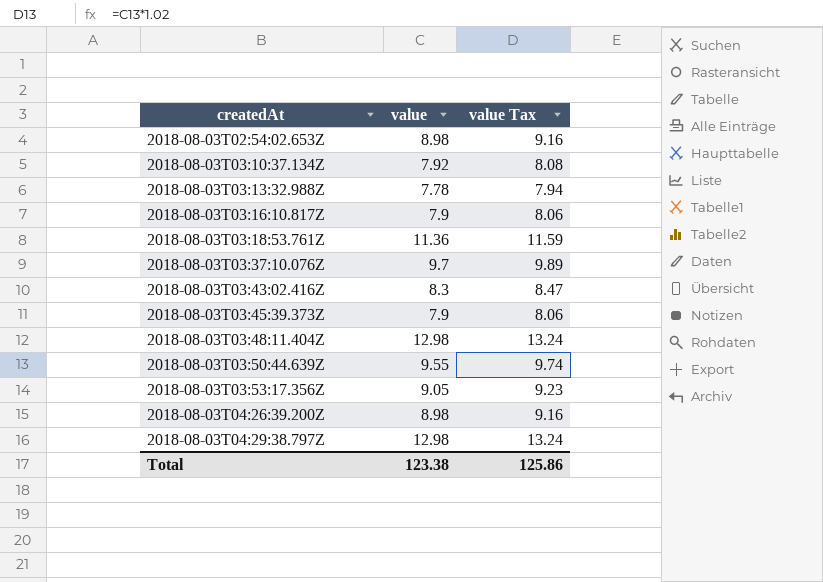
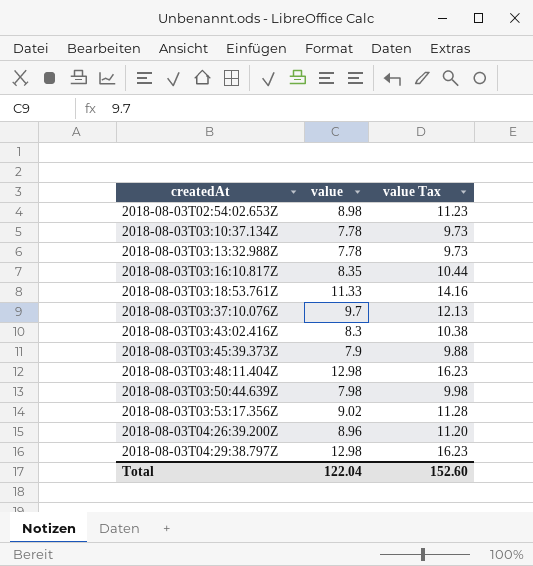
column value Tax | formula: [value] * 1.02 -> [value] * 1.25
2018-08-03T03:10:37.134Z | value: 7.92 -> 7.78
2018-08-03T03:16:10.817Z | value: 7.9 -> 8.35
2018-08-03T03:18:53.761Z | value: 11.36 -> 11.33
2018-08-03T03:50:44.639Z | value: 9.55 -> 7.98
2018-08-03T03:53:17.356Z | value: 9.05 -> 9.02
2018-08-03T04:26:39.200Z | value: 8.98 -> 8.96
Total | value: 123.38 -> 122.04
Total | value Tax: 125.86 -> 152.60

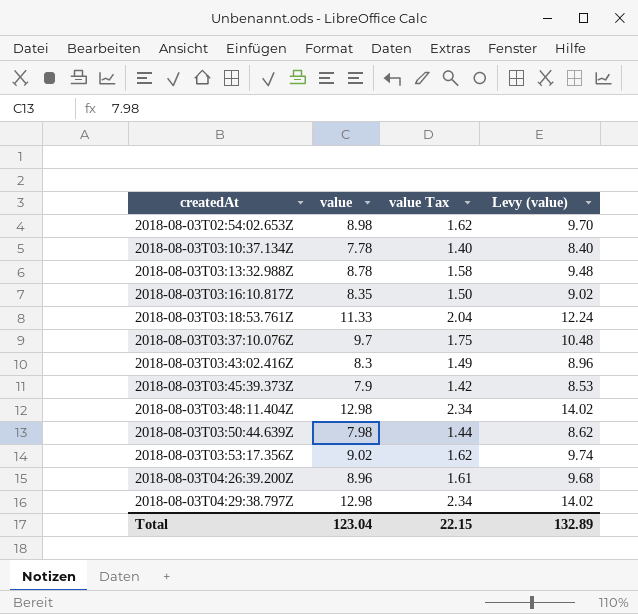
column value Tax | formula: [value] * 1.25 -> [value] * 0.18
column Levy (value) | formula: none -> [value] * 1.08
2018-08-03T03:13:32.988Z | value: 7.78 -> 8.78
Total | value: 122.04 -> 123.04
Total | value Tax: 152.60 -> 22.15

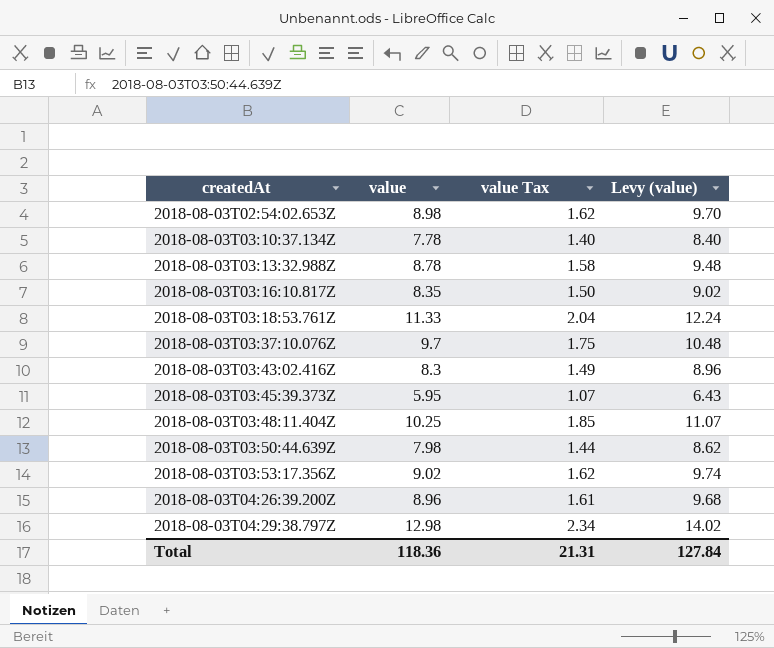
2018-08-03T03:45:39.373Z | value: 7.9 -> 5.95
2018-08-03T03:45:39.373Z | value Tax: 1.42 -> 1.07
2018-08-03T03:45:39.373Z | Levy (value): 8.53 -> 6.43
2018-08-03T03:48:11.404Z | value: 12.98 -> 10.25
2018-08-03T03:48:11.404Z | value Tax: 2.34 -> 1.85
2018-08-03T03:48:11.404Z | Levy (value): 14.02 -> 11.07
Total | value: 123.04 -> 118.36
Total | value Tax: 22.15 -> 21.31
Total | Levy (value): 132.89 -> 127.84

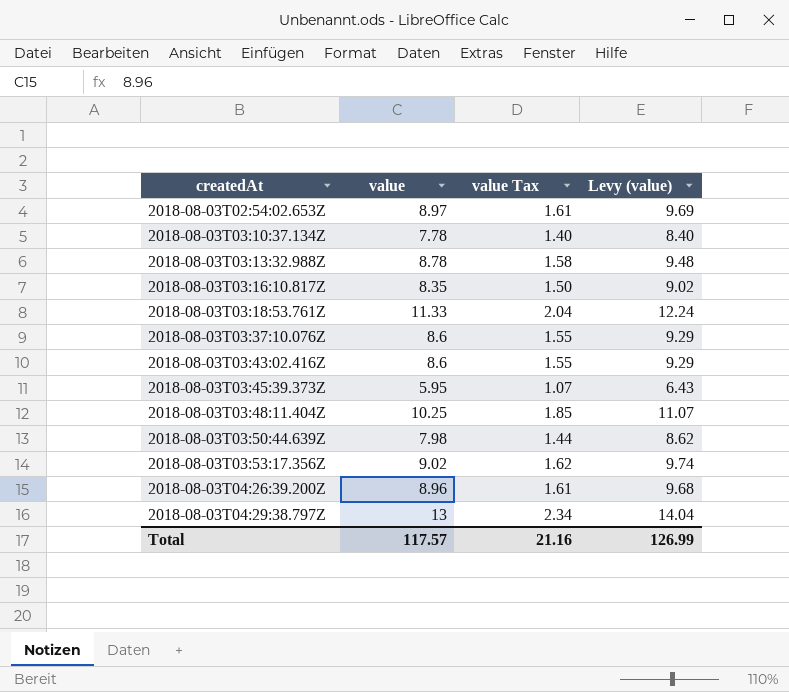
2018-08-03T02:54:02.653Z | value: 8.98 -> 8.97
2018-08-03T02:54:02.653Z | value Tax: 1.62 -> 1.61
2018-08-03T02:54:02.653Z | Levy (value): 9.70 -> 9.69
2018-08-03T03:37:10.076Z | value: 9.7 -> 8.6
2018-08-03T03:37:10.076Z | value Tax: 1.75 -> 1.55
2018-08-03T03:37:10.076Z | Levy (value): 10.48 -> 9.29
2018-08-03T03:43:02.416Z | value: 8.3 -> 8.6
2018-08-03T03:43:02.416Z | value Tax: 1.49 -> 1.55
2018-08-03T03:43:02.416Z | Levy (value): 8.96 -> 9.29
2018-08-03T04:29:38.797Z | value: 12.98 -> 13
2018-08-03T04:29:38.797Z | Levy (value): 14.02 -> 14.04
Total | value: 118.36 -> 117.57
Total | value Tax: 21.31 -> 21.16
Total | Levy (value): 127.84 -> 126.99

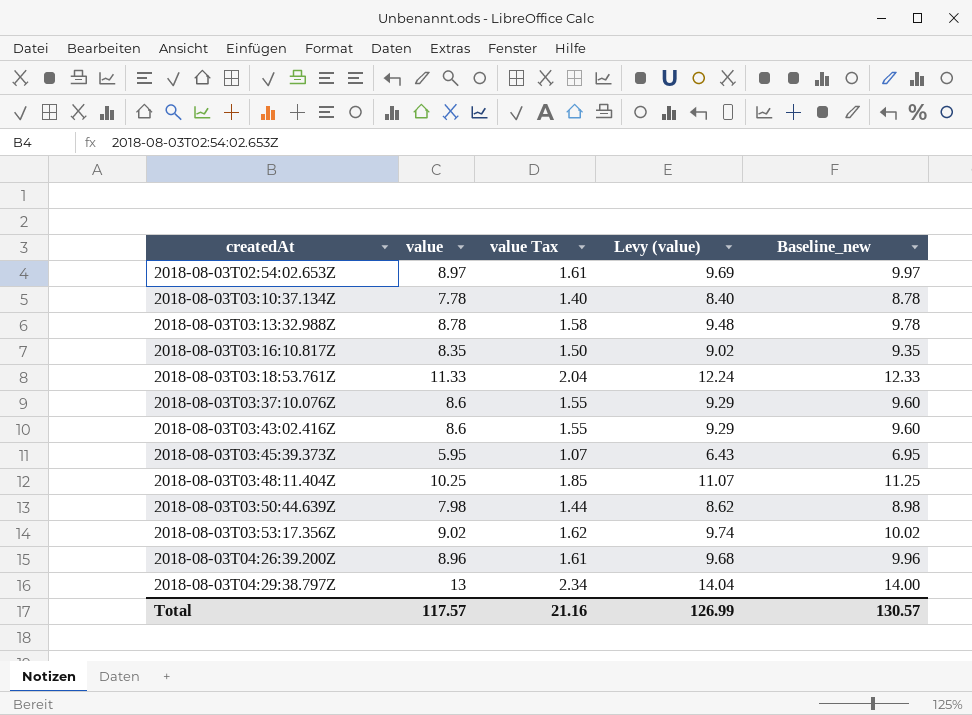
column Baseline_new | formula: none -> [value] + 1

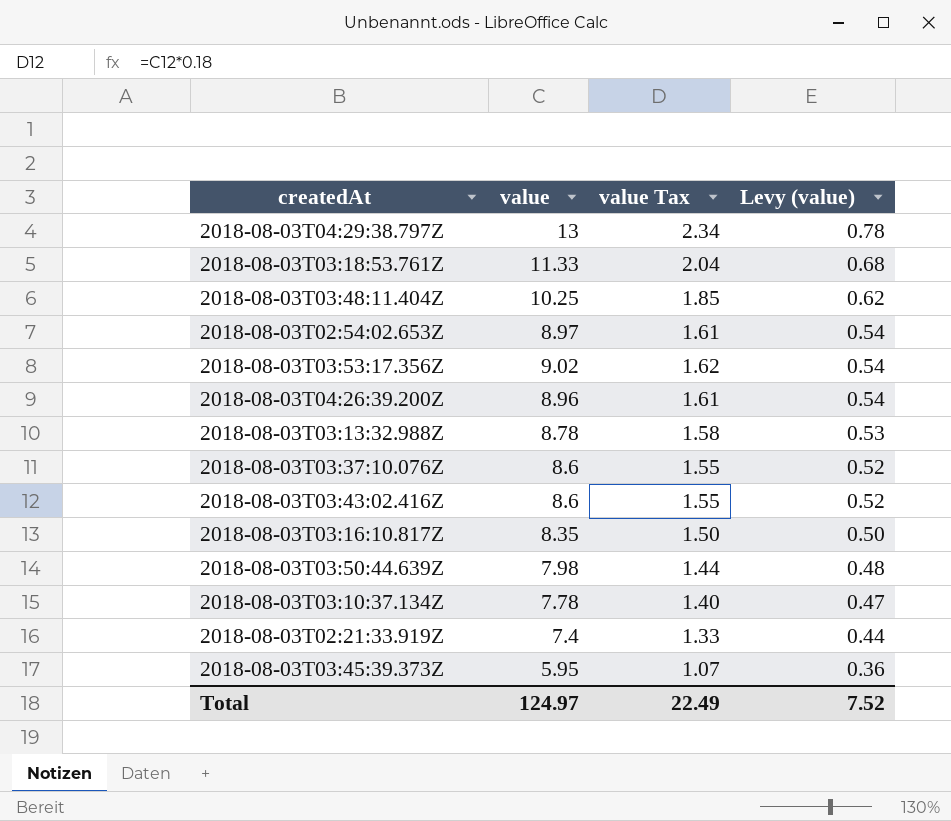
row order: createdAt ascending -> Levy (value) descending
column Baseline_new | formula: [value] + 1 -> none
column Levy (value) | formula: [value] * 1.08 -> [value] * 0.06
row 2018-08-03T02:21:33.919Z: none -> 7.4 | 1.33 | 0.44
Total | value: 117.57 -> 124.97
Total | value Tax: 21.16 -> 22.49
Total | Levy (value): 126.99 -> 7.52

